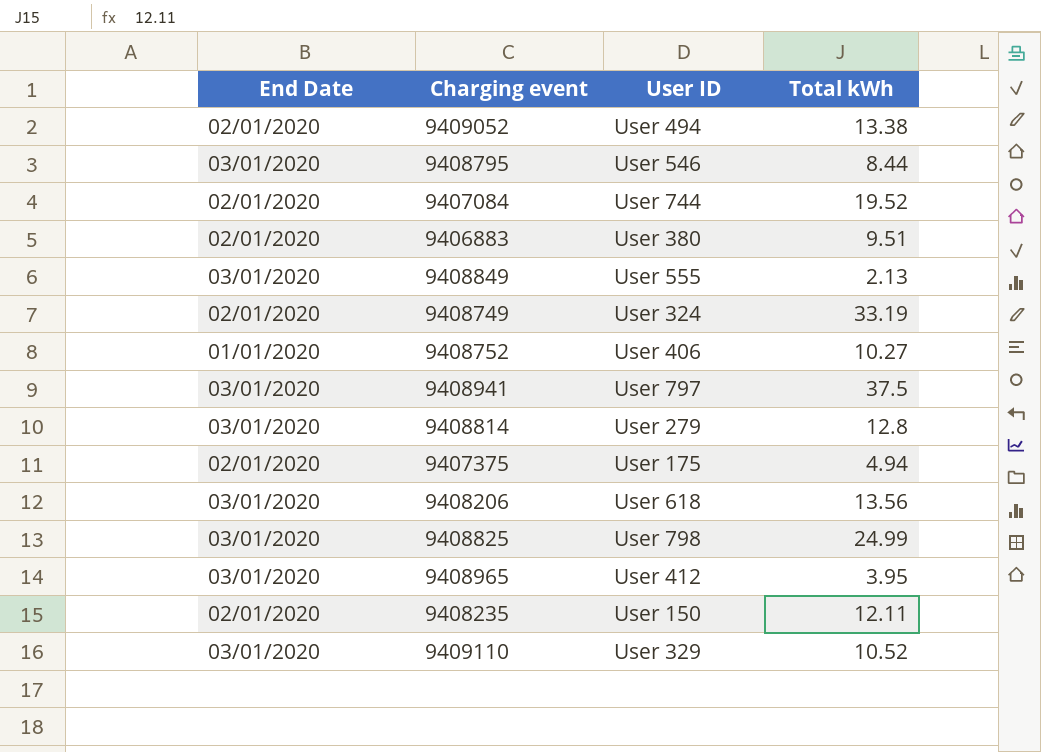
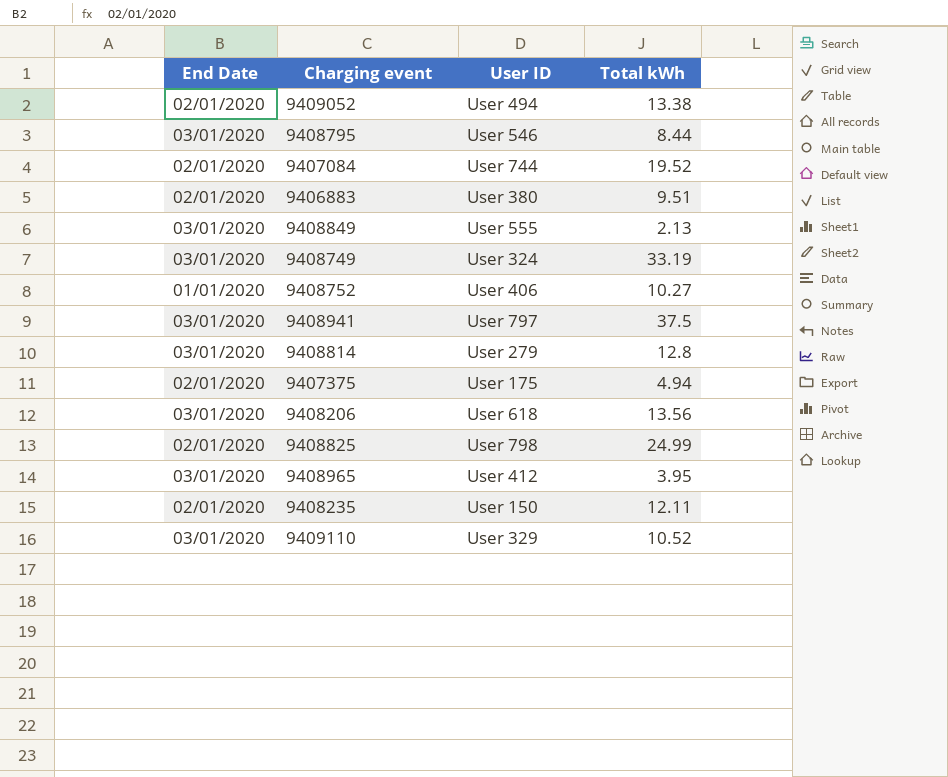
9408749 | End Date: 02/01/2020 -> 03/01/2020
9408825 | End Date: 03/01/2020 -> 02/01/2020

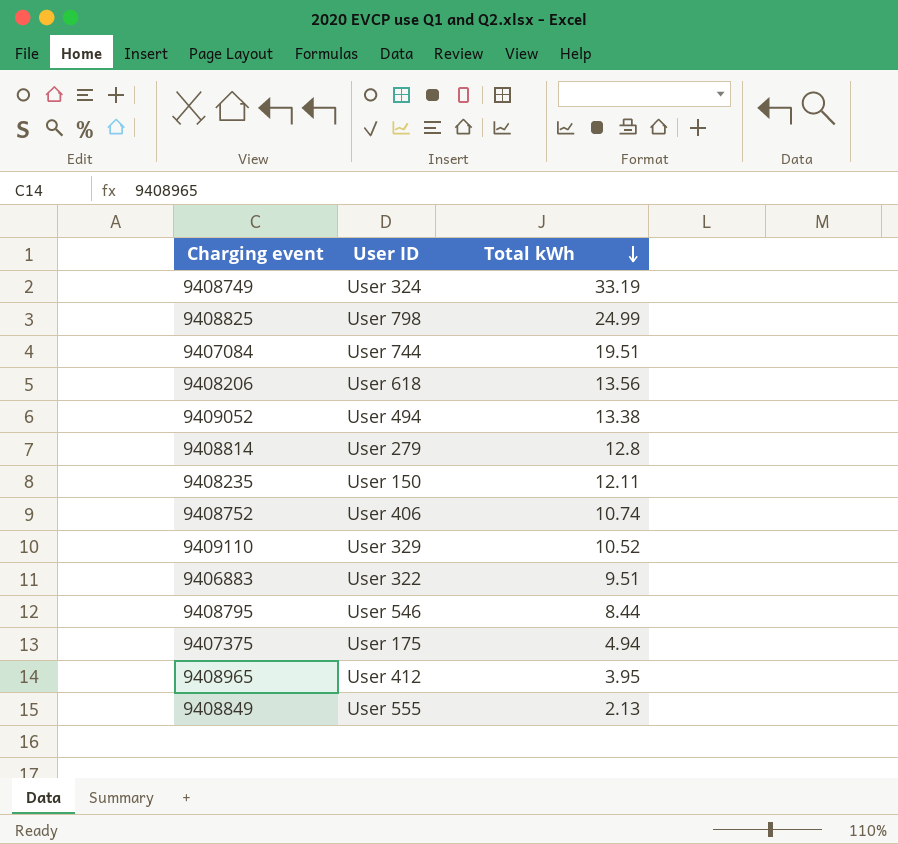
row order: none -> Total kWh descending
column End Date | position: 1 -> none
row 9408941: 03/01/2020 | User 797 | 37.5 -> none
9407084 | Total kWh: 19.52 -> 19.51
9408752 | Total kWh: 10.27 -> 10.74
9406883 | User ID: User 380 -> User 322

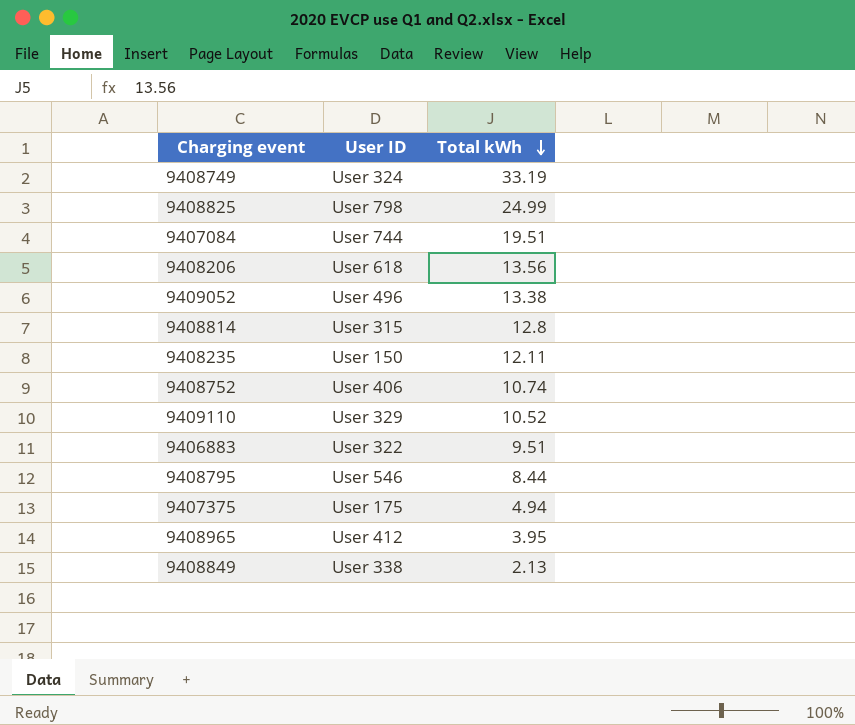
9409052 | User ID: User 494 -> User 496
9408814 | User ID: User 279 -> User 315
9408849 | User ID: User 555 -> User 338

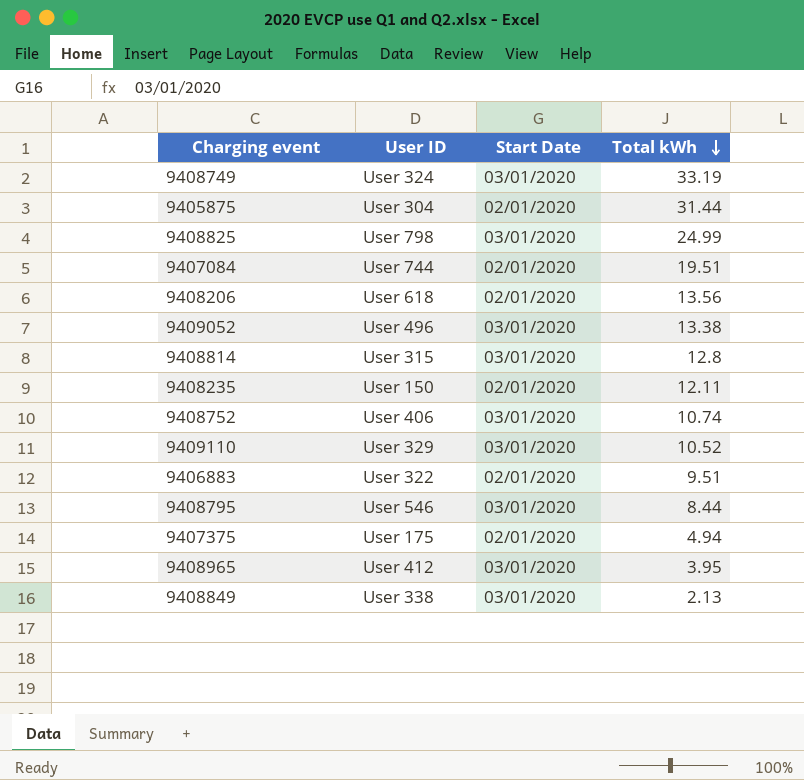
column Start Date | position: none -> 3
row 9405875: none -> User 304 | 02/01/2020 | 31.44

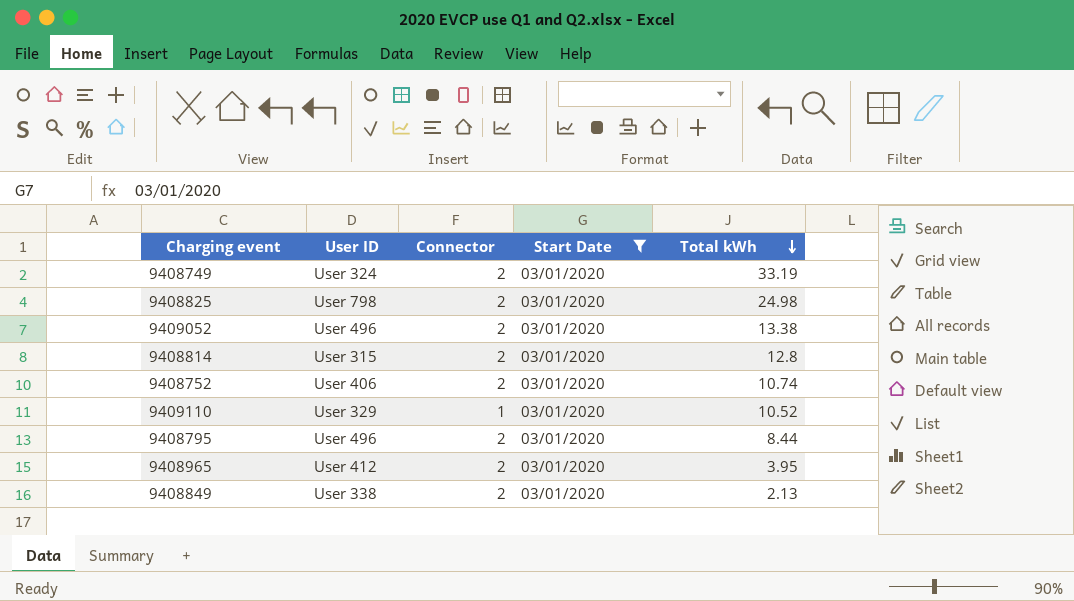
filter: none -> Start Date = 03/01/2020
column Connector | position: none -> 3
9408825 | Total kWh: 24.99 -> 24.98
9408795 | User ID: User 546 -> User 496

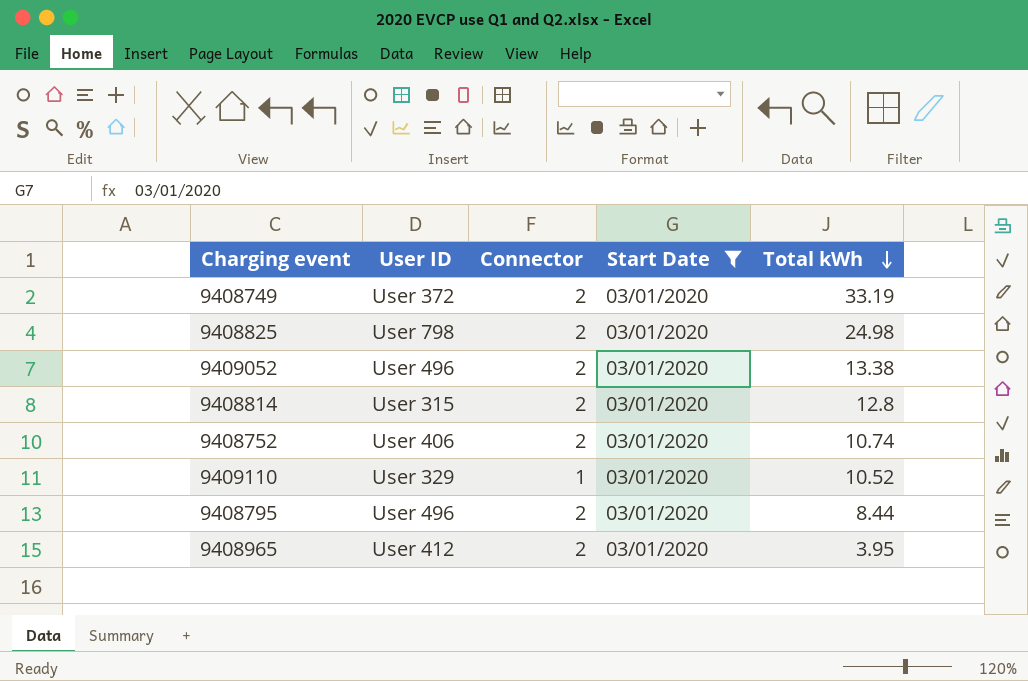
row 9408849: User 338 | 2 | 03/01/2020 | 2.13 -> none
9408749 | User ID: User 324 -> User 372

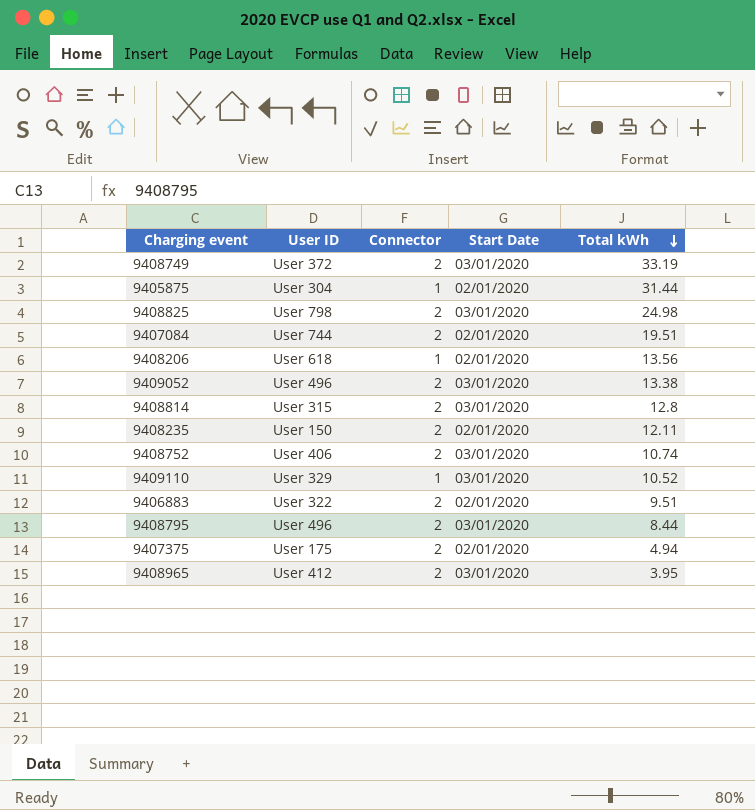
filter: Start Date = 03/01/2020 -> none

